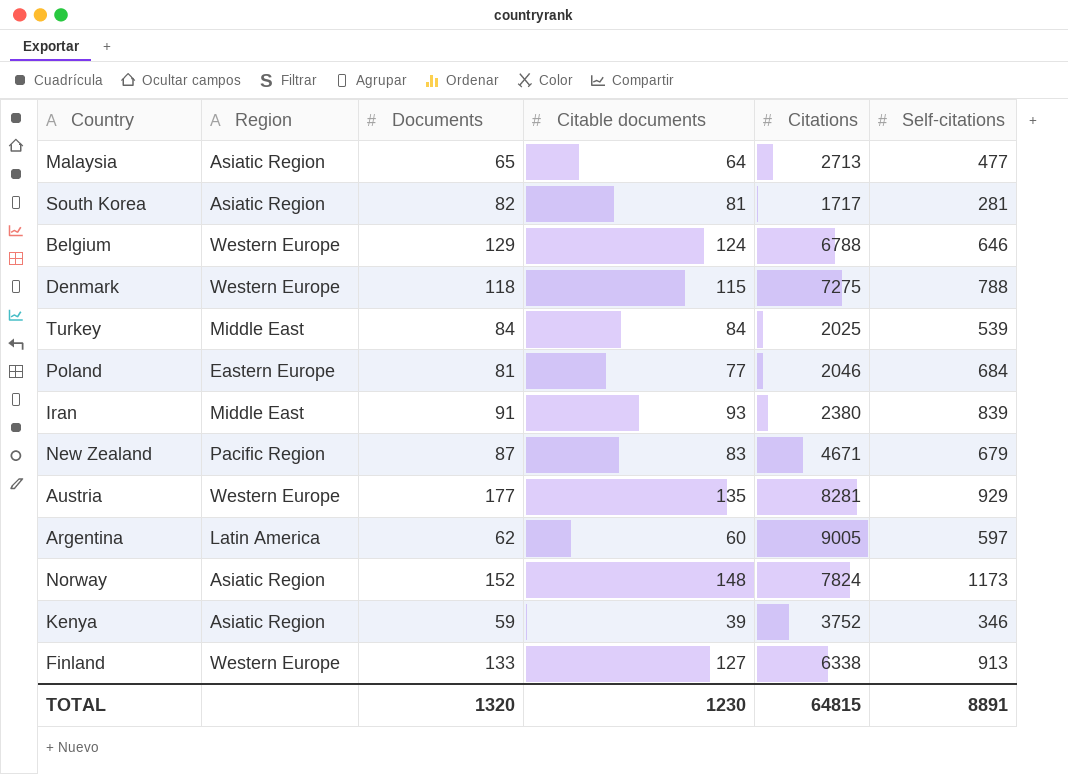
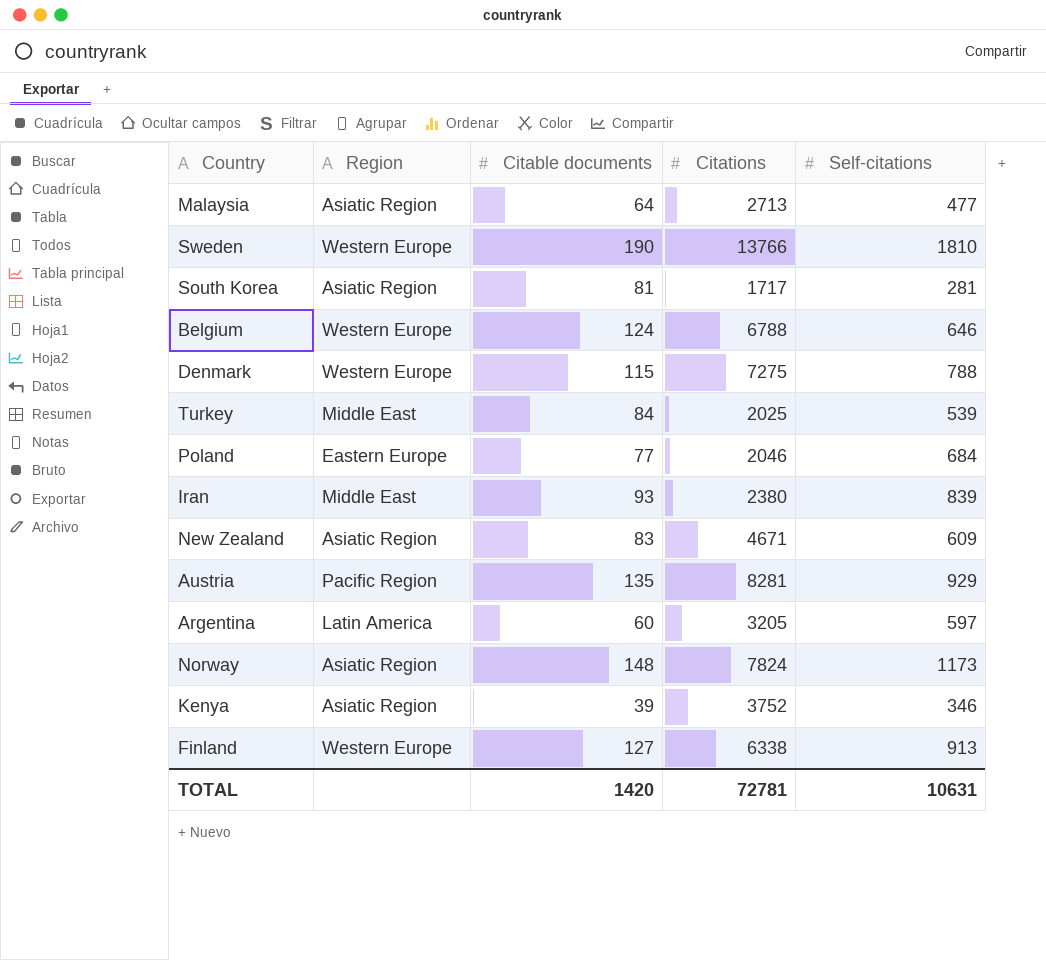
column Documents | position: 3 -> none
row Sweden: none -> Western Europe | 190 | 13766 | 1810
New Zealand | Region: Pacific Region -> Asiatic Region
New Zealand | Self-citations: 679 -> 609
Austria | Region: Western Europe -> Pacific Region
Argentina | Citations: 9005 -> 3205
TOTAL | Citable documents: 1230 -> 1420
TOTAL | Citations: 64815 -> 72781
TOTAL | Self-citations: 8891 -> 10631

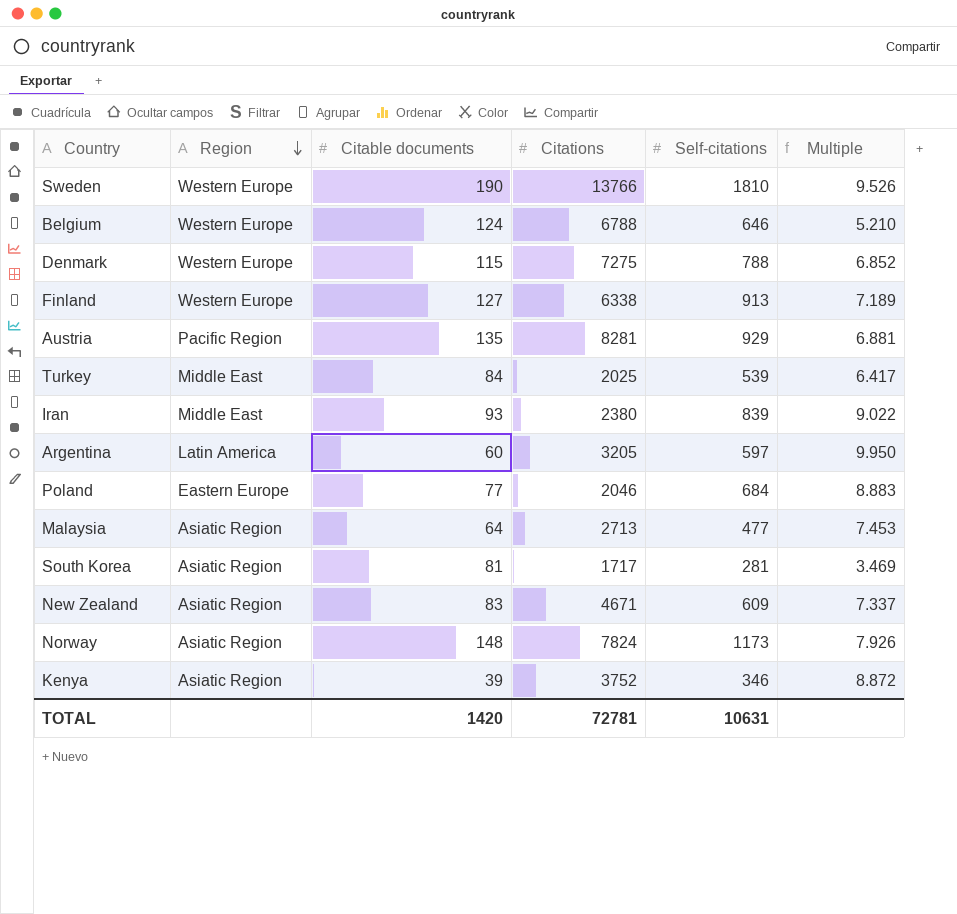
row order: none -> Region descending
column Multiple | formula: none -> [Self-citations] / [Citable documents]

